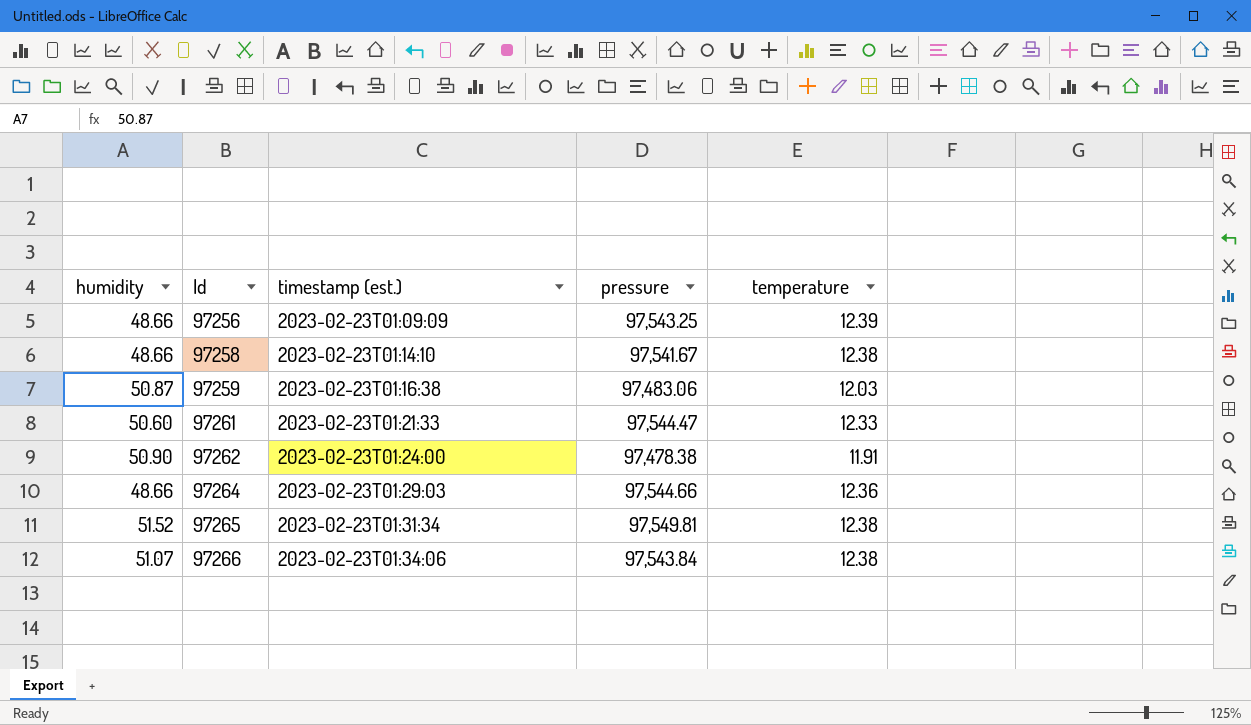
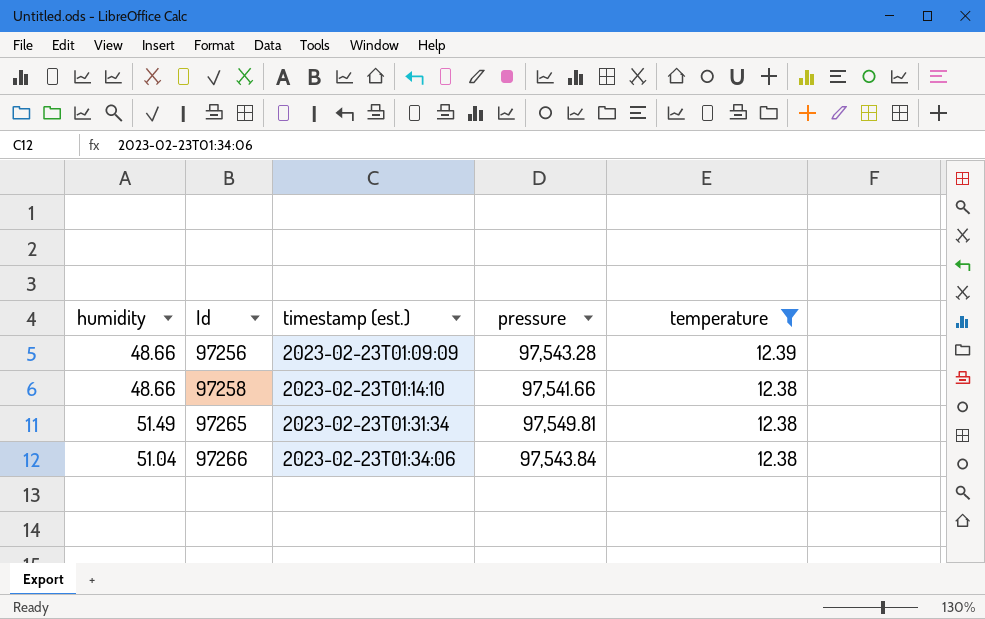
filter: none -> temperature >= 12.38
97256 | pressure: 97,543.25 -> 97,543.28
97258 | pressure: 97,541.67 -> 97,541.66
97265 | humidity: 51.52 -> 51.49
97266 | humidity: 51.07 -> 51.04

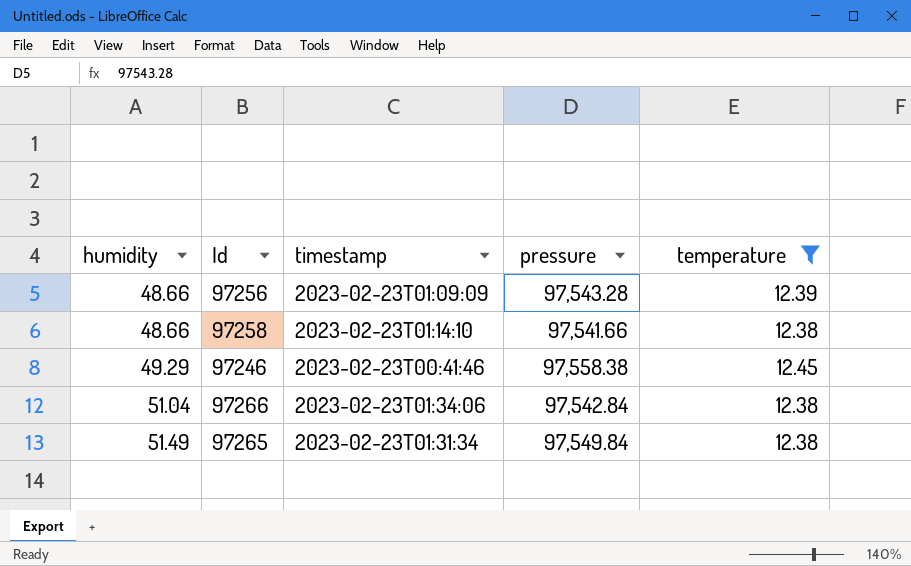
row order: Id ascending -> humidity ascending
column name: timestamp (est.) -> timestamp
row 97246: none -> 49.29 | 2023-02-23T00:41:46 | 97,558.38 | 12.45
97266 | pressure: 97,543.84 -> 97,542.84
97265 | pressure: 97,549.81 -> 97,549.84

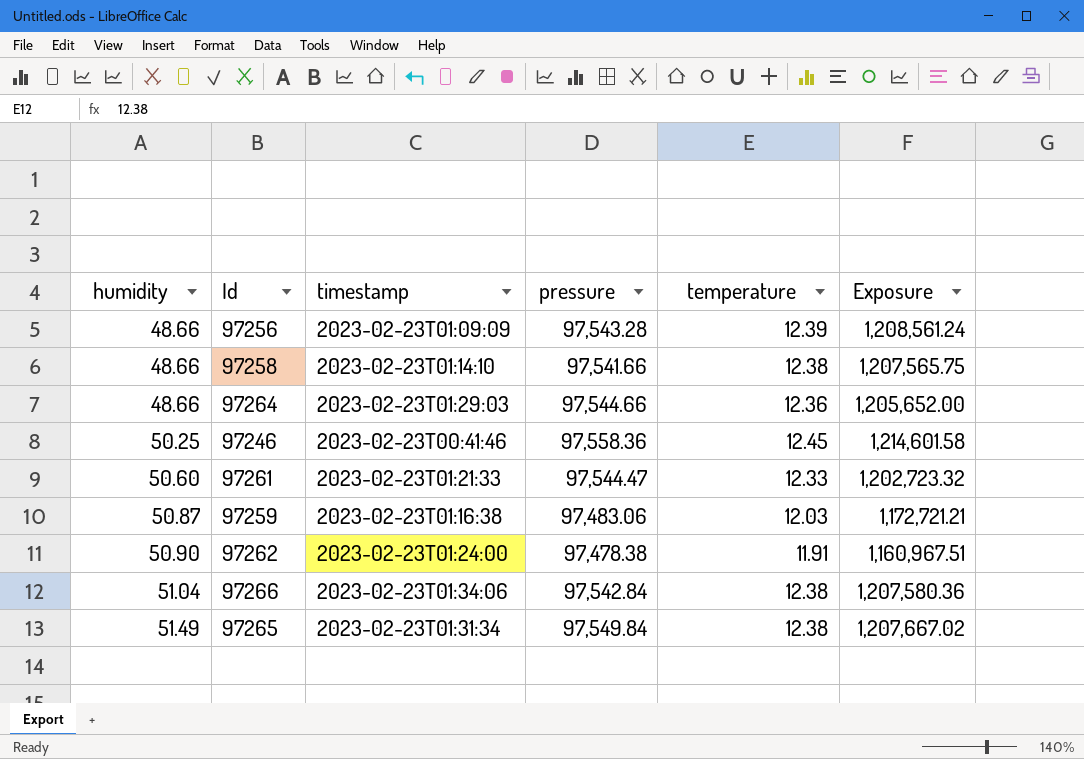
filter: temperature >= 12.38 -> none
column Exposure | formula: none -> [pressure] * [temperature]
97246 | humidity: 49.29 -> 50.25
97246 | pressure: 97,558.38 -> 97,558.36

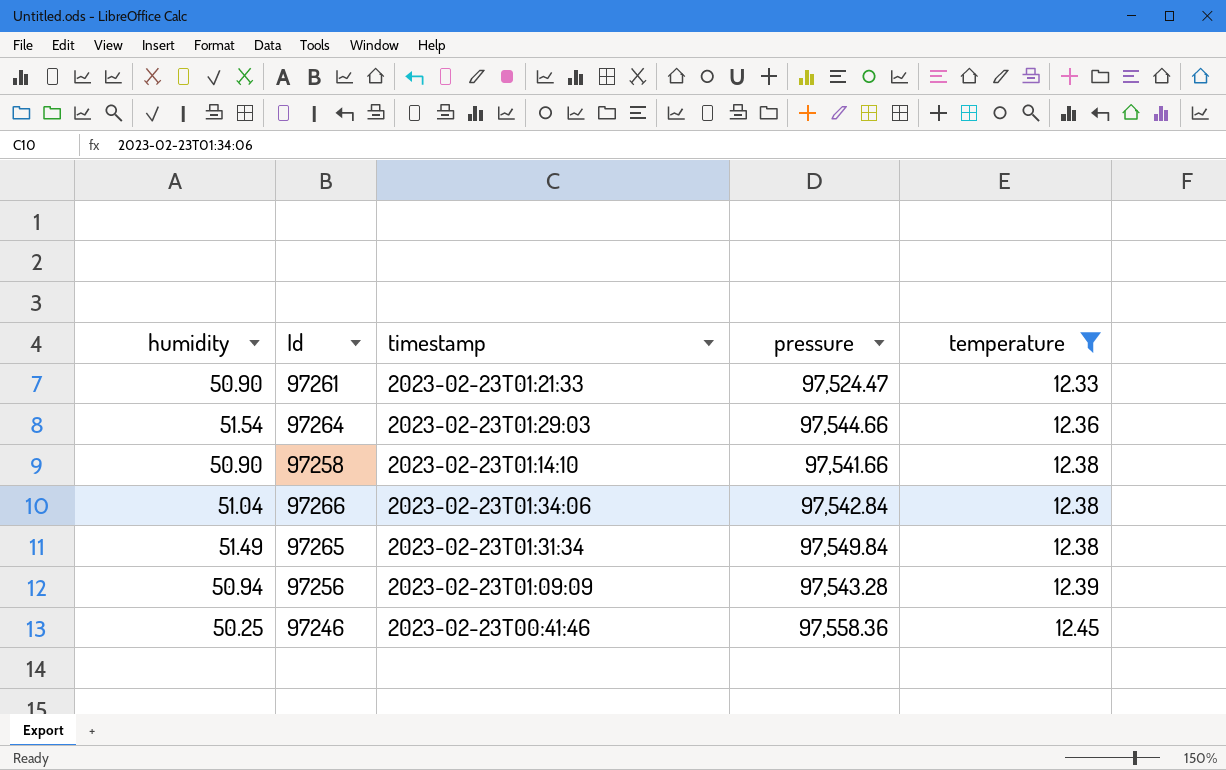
filter: none -> temperature >= 12.33
row order: humidity ascending -> temperature ascending
column Exposure | formula: [pressure] * [temperature] -> none
97261 | humidity: 50.60 -> 50.90
97261 | pressure: 97,544.47 -> 97,524.47
97264 | humidity: 48.66 -> 51.54
97258 | humidity: 48.66 -> 50.90
97256 | humidity: 48.66 -> 50.94

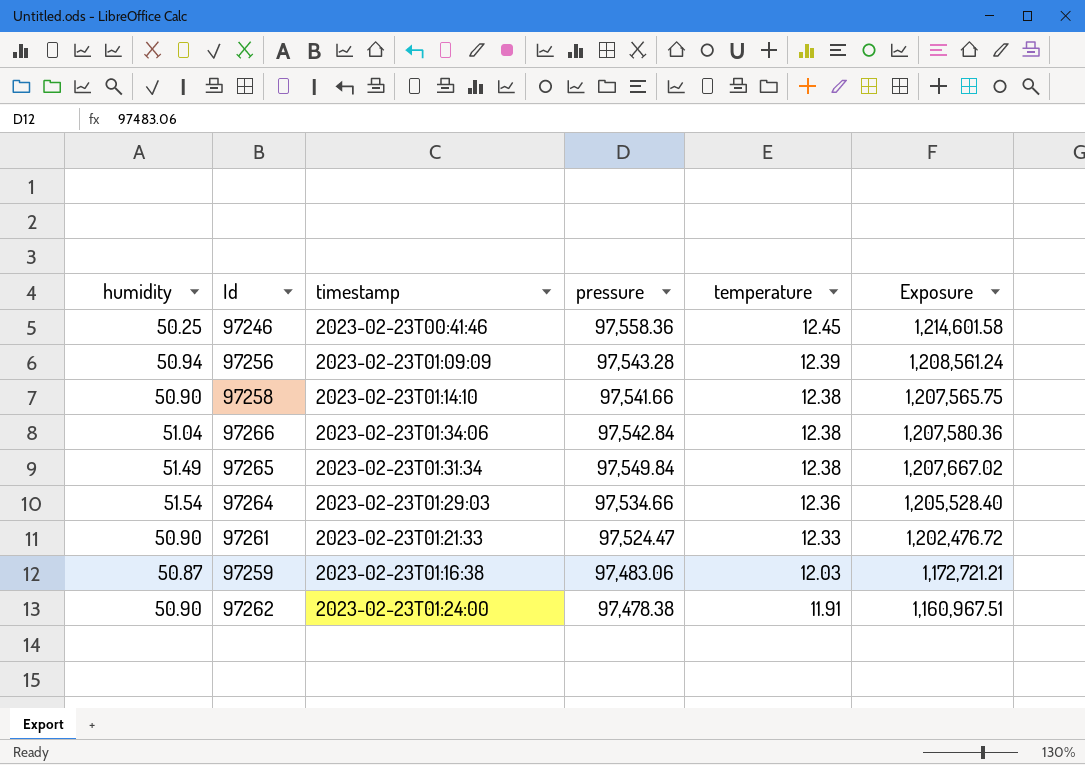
filter: temperature >= 12.33 -> none
row order: temperature ascending -> temperature descending
column Exposure | formula: none -> [pressure] * [temperature]
97264 | pressure: 97,544.66 -> 97,534.66

